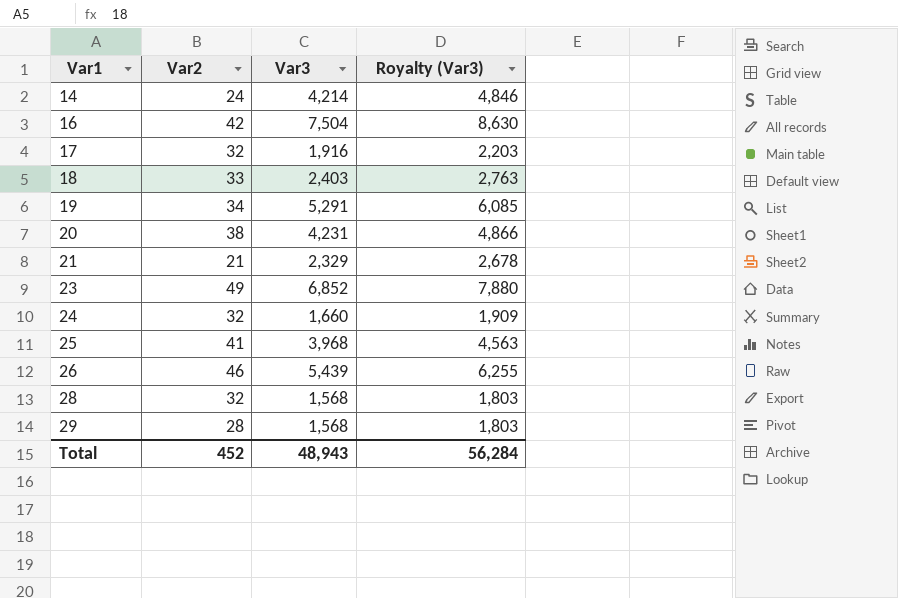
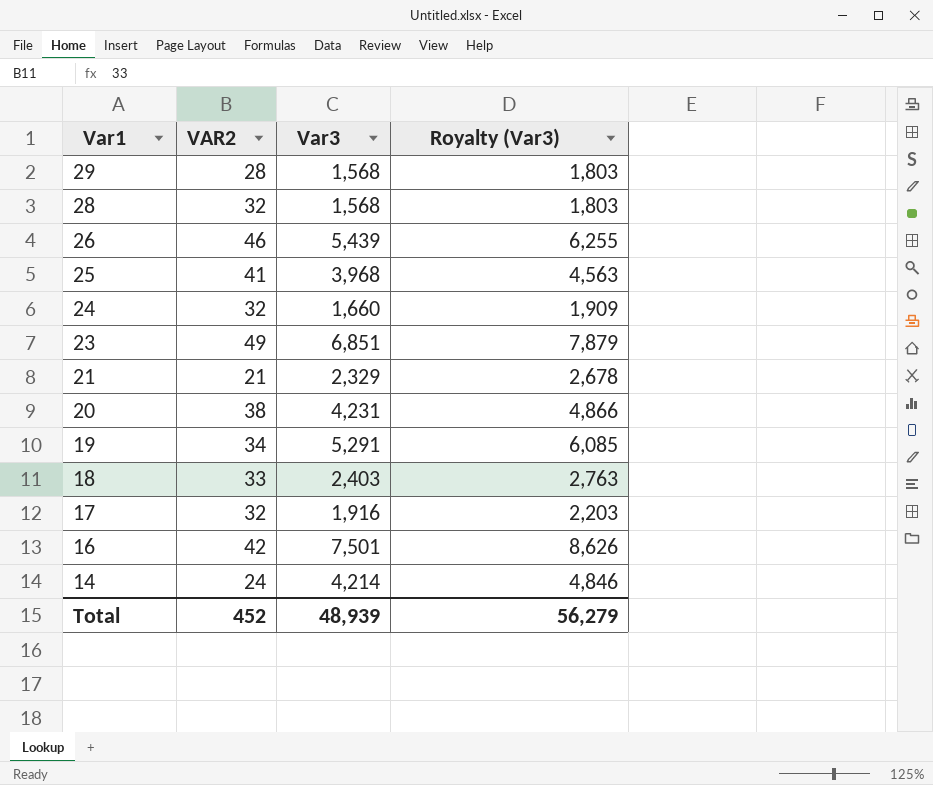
row order: Var1 ascending -> Var1 descending
column name: Var2 -> VAR2
23 | Var3: 6,852 -> 6,851
23 | Royalty (Var3): 7,880 -> 7,879
16 | Var3: 7,504 -> 7,501
16 | Royalty (Var3): 8,630 -> 8,626
Total | Var3: 48,943 -> 48,939
Total | Royalty (Var3): 56,284 -> 56,279

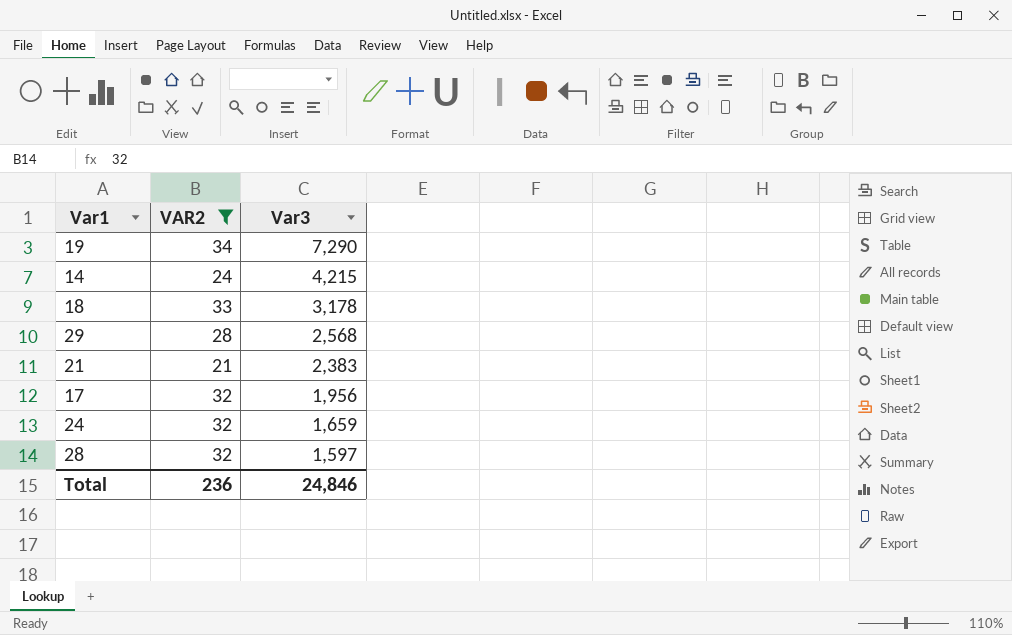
filter: none -> VAR2 <= 34
row order: Var1 descending -> Var3 descending
column Royalty (Var3) | formula: [Var3] * 1.15 -> none
19 | Var3: 5,291 -> 7,290
14 | Var3: 4,214 -> 4,215
18 | Var3: 2,403 -> 3,178
29 | Var3: 1,568 -> 2,568
21 | Var3: 2,329 -> 2,383
17 | Var3: 1,916 -> 1,956
24 | Var3: 1,660 -> 1,659
28 | Var3: 1,568 -> 1,597
Total | VAR2: 452 -> 236
Total | Var3: 48,939 -> 24,846

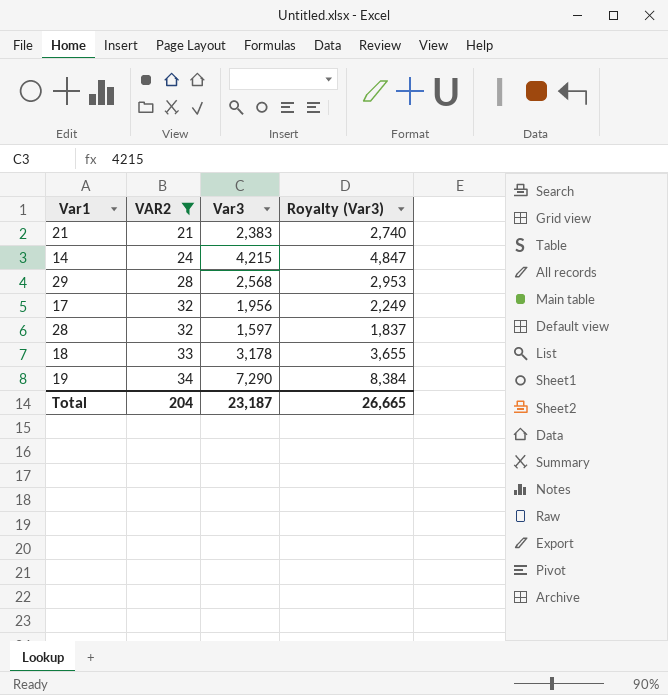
row order: Var3 descending -> VAR2 ascending
column Royalty (Var3) | formula: none -> [Var3] * 1.15
row 24: 32 | 1,659 -> none
Total | VAR2: 236 -> 204
Total | Var3: 24,846 -> 23,187

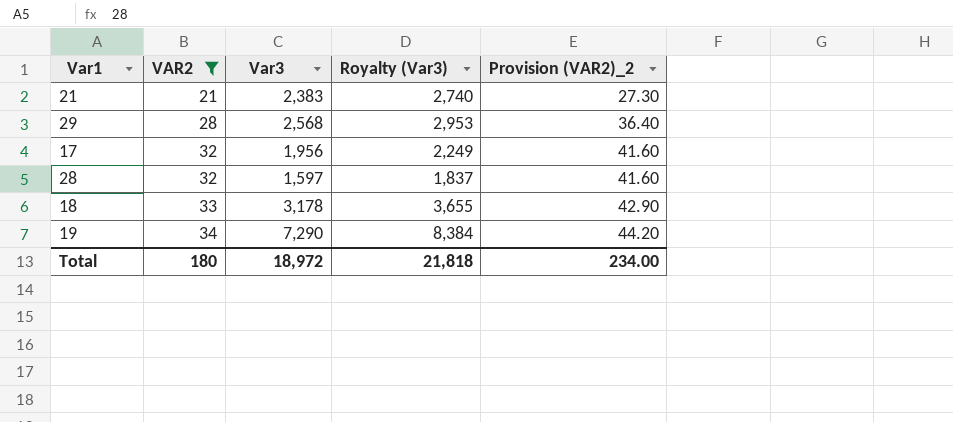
column Provision (VAR2)_2 | formula: none -> [VAR2] * 1.3
row 14: 24 | 4,215 | 4,847 -> none
Total | VAR2: 204 -> 180
Total | Var3: 23,187 -> 18,972
Total | Royalty (Var3): 26,665 -> 21,818

